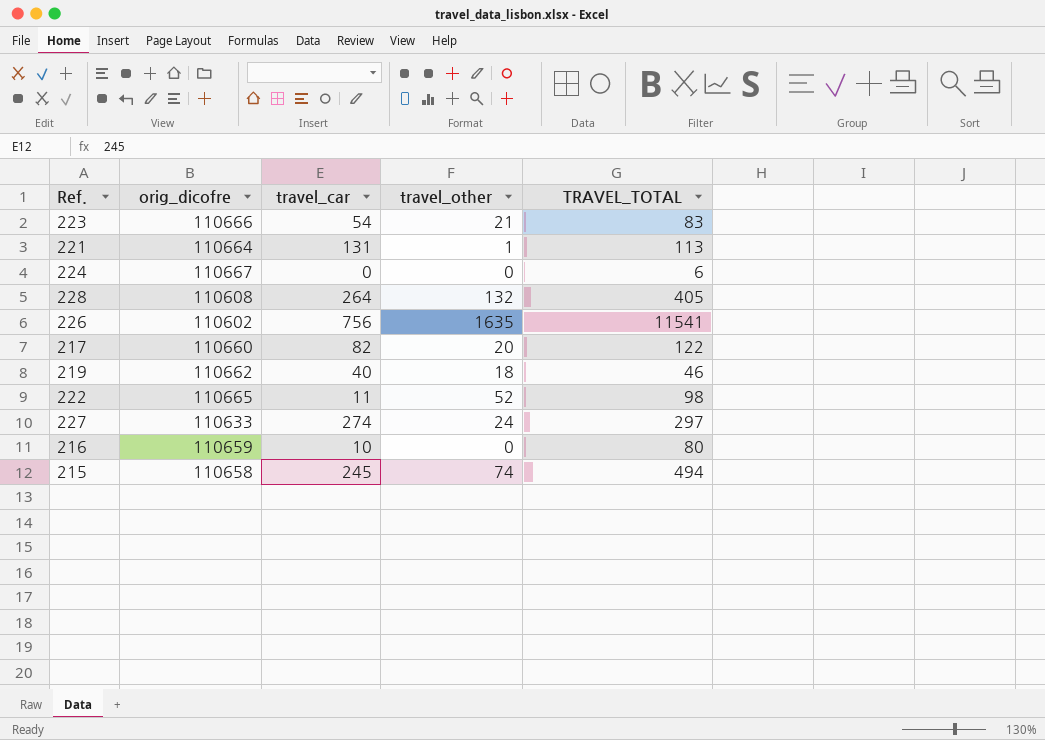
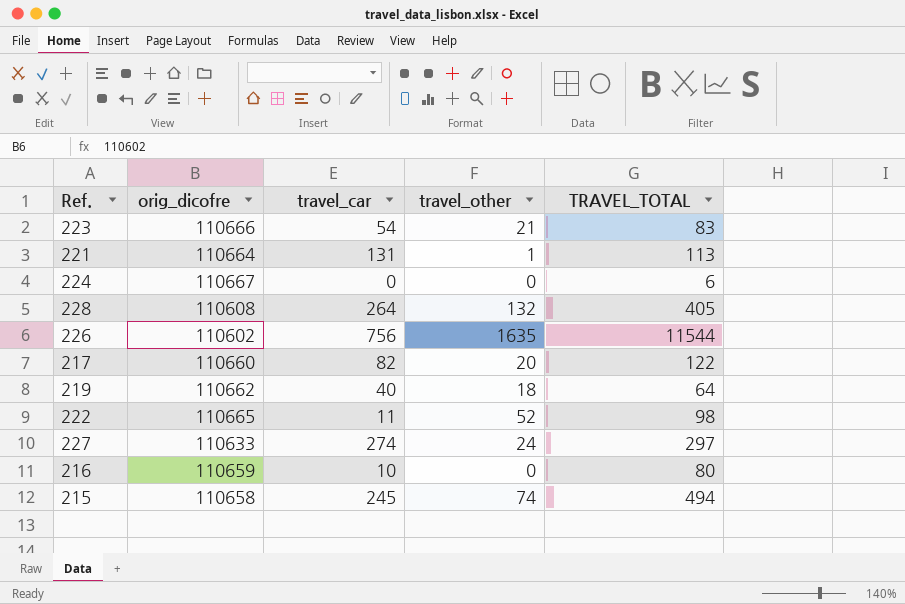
226 | TRAVEL_TOTAL: 11541 -> 11544
219 | TRAVEL_TOTAL: 46 -> 64

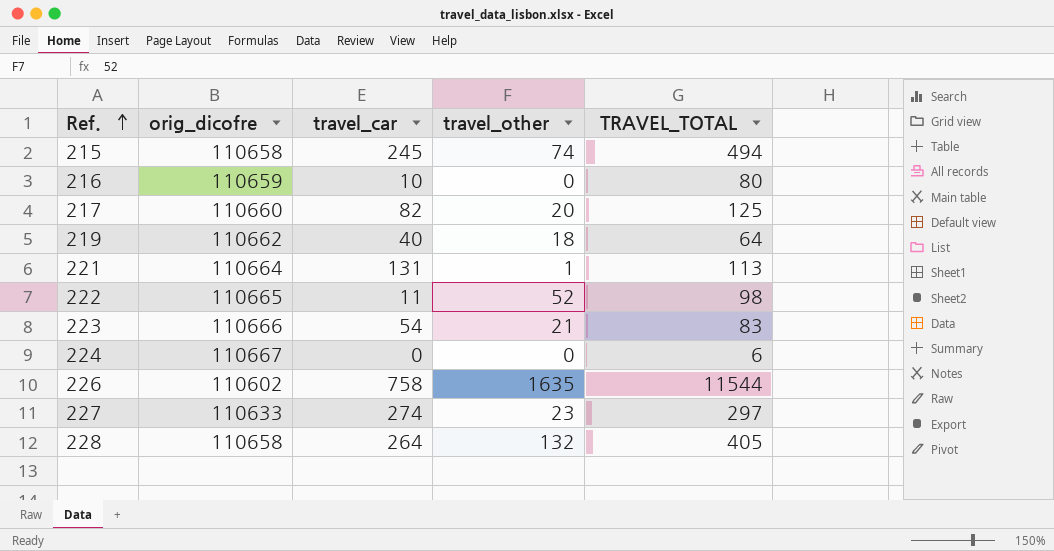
row order: none -> Ref. ascending
217 | TRAVEL_TOTAL: 122 -> 125
226 | travel_car: 756 -> 758
227 | travel_other: 24 -> 23
228 | orig_dicofre: 110608 -> 110658

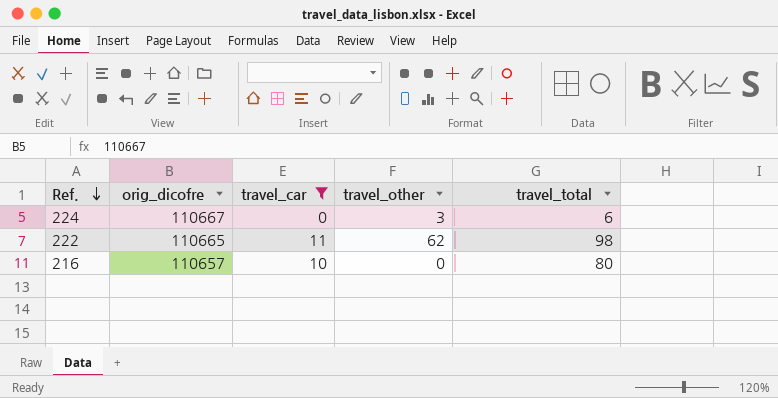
filter: none -> travel_car <= 11
row order: Ref. ascending -> Ref. descending
column name: TRAVEL_TOTAL -> travel_total
224 | travel_other: 0 -> 3
222 | travel_other: 52 -> 62
216 | orig_dicofre: 110659 -> 110657

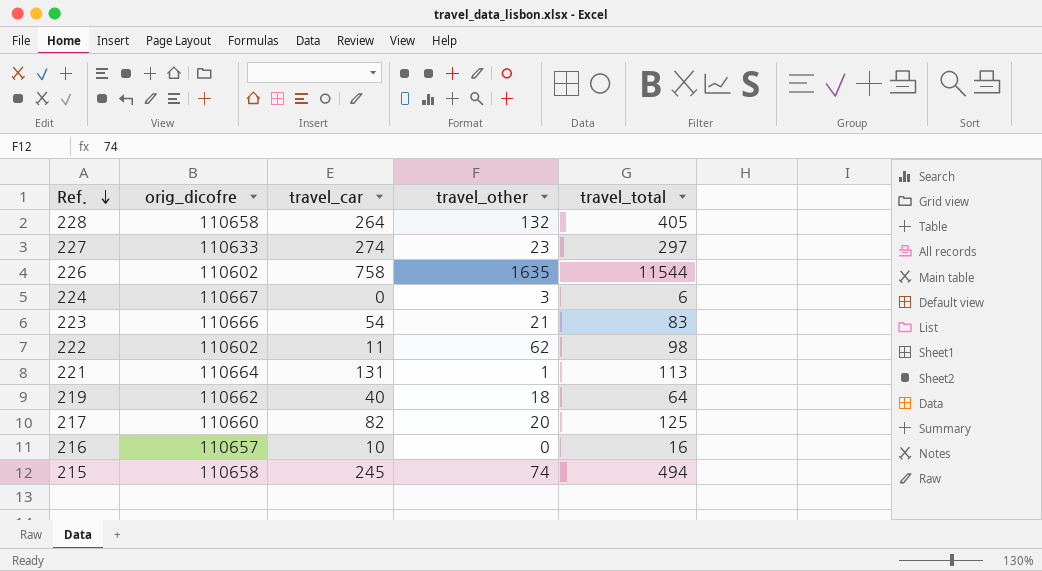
filter: travel_car <= 11 -> none
222 | orig_dicofre: 110665 -> 110602
216 | travel_total: 80 -> 16

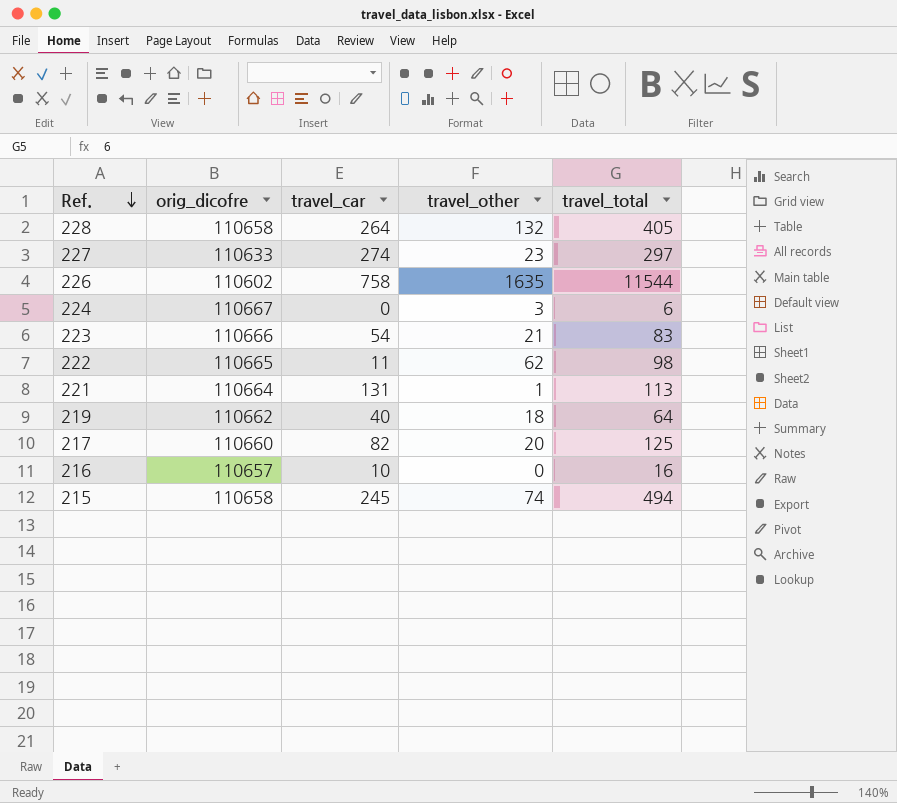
222 | orig_dicofre: 110602 -> 110665

